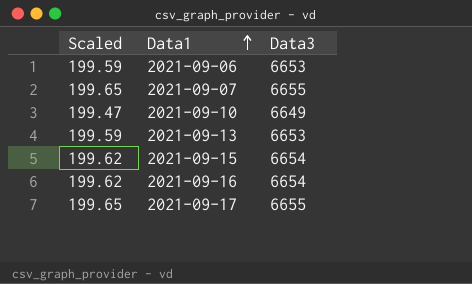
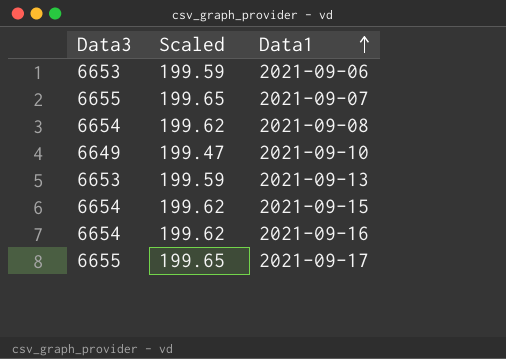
column Data3 | position: 3 -> 1
row 2021-09-08: none -> 6654 | 199.62

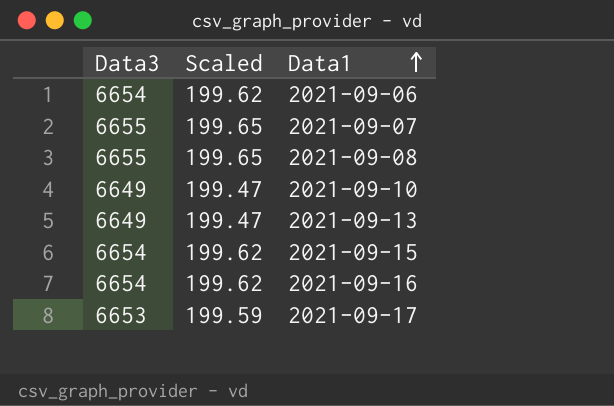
2021-09-06 | Data3: 6653 -> 6654
2021-09-06 | Scaled: 199.59 -> 199.62
2021-09-08 | Data3: 6654 -> 6655
2021-09-08 | Scaled: 199.62 -> 199.65
2021-09-13 | Data3: 6653 -> 6649
2021-09-13 | Scaled: 199.59 -> 199.47
2021-09-17 | Data3: 6655 -> 6653
2021-09-17 | Scaled: 199.65 -> 199.59

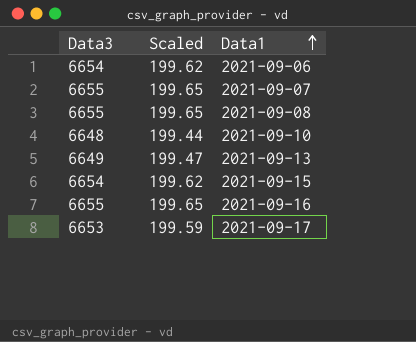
2021-09-10 | Data3: 6649 -> 6648
2021-09-10 | Scaled: 199.47 -> 199.44
2021-09-16 | Data3: 6654 -> 6655
2021-09-16 | Scaled: 199.62 -> 199.65

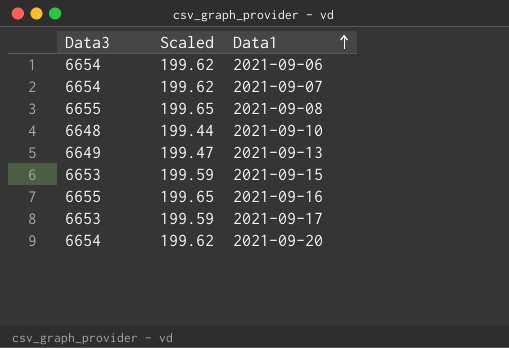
2021-09-07 | Data3: 6655 -> 6654
2021-09-07 | Scaled: 199.65 -> 199.62
2021-09-15 | Data3: 6654 -> 6653
2021-09-15 | Scaled: 199.62 -> 199.59
row 2021-09-20: none -> 6654 | 199.62

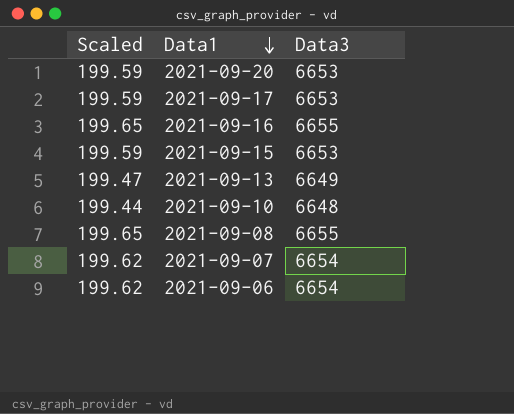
row order: Data1 ascending -> Data1 descending
column Data3 | position: 1 -> 3
2021-09-20 | Scaled: 199.62 -> 199.59
2021-09-20 | Data3: 6654 -> 6653

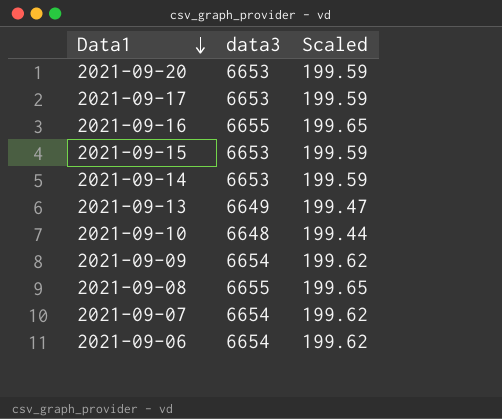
column name: Data3 -> data3
column Scaled | position: 1 -> 3
row 2021-09-14: none -> 6653 | 199.59
row 2021-09-09: none -> 6654 | 199.62

